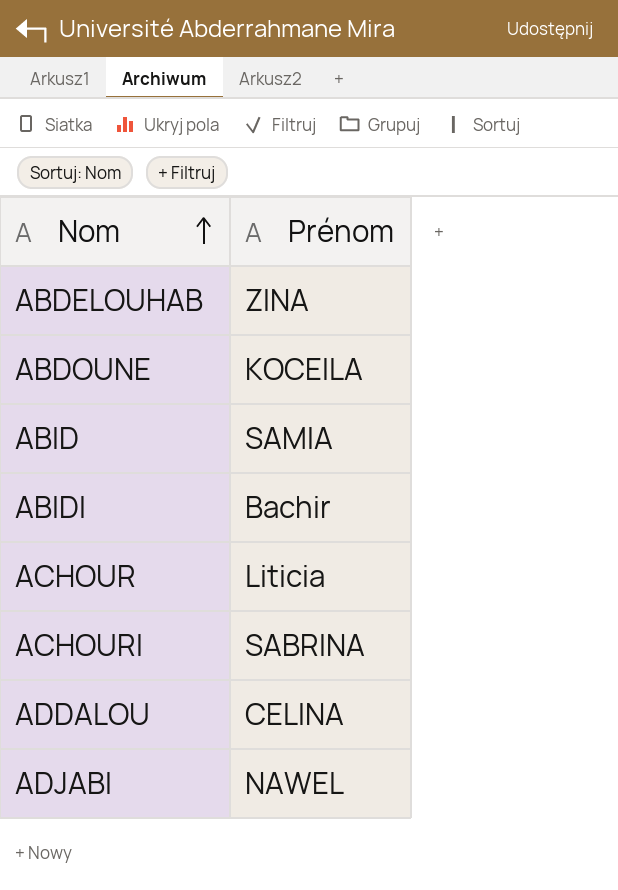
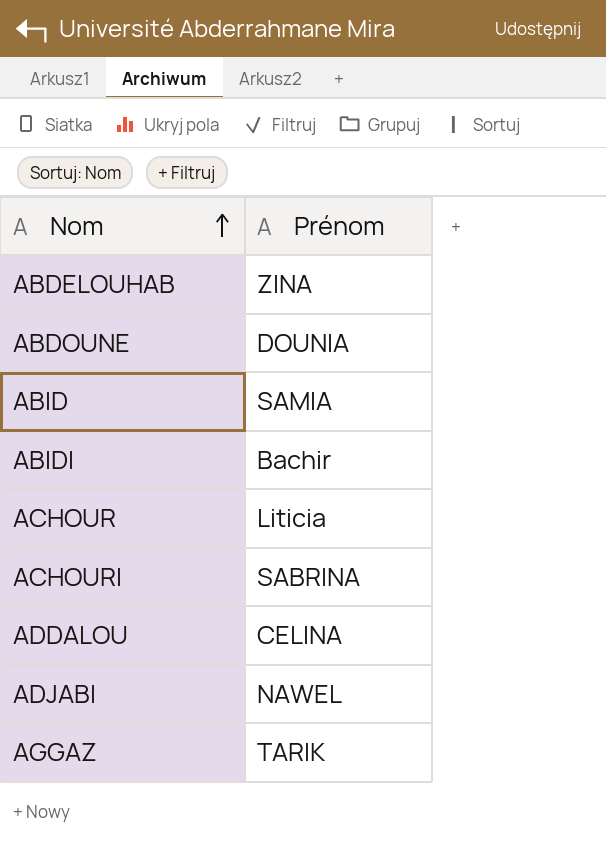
ABDOUNE | Prénom: KOCEILA -> DOUNIA
row AGGAZ: none -> TARIK

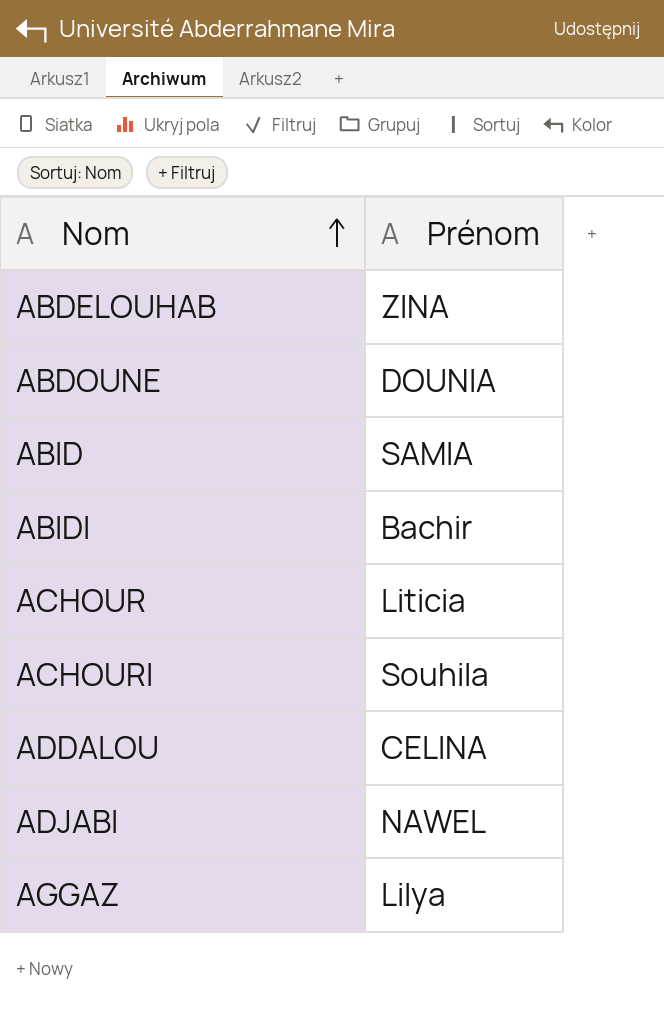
ACHOURI | Prénom: SABRINA -> Souhila
AGGAZ | Prénom: TARIK -> Lilya

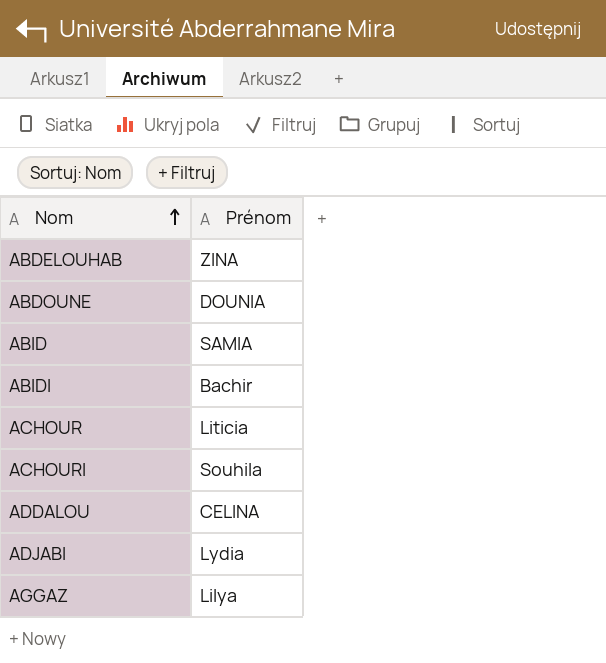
ADJABI | Prénom: NAWEL -> Lydia

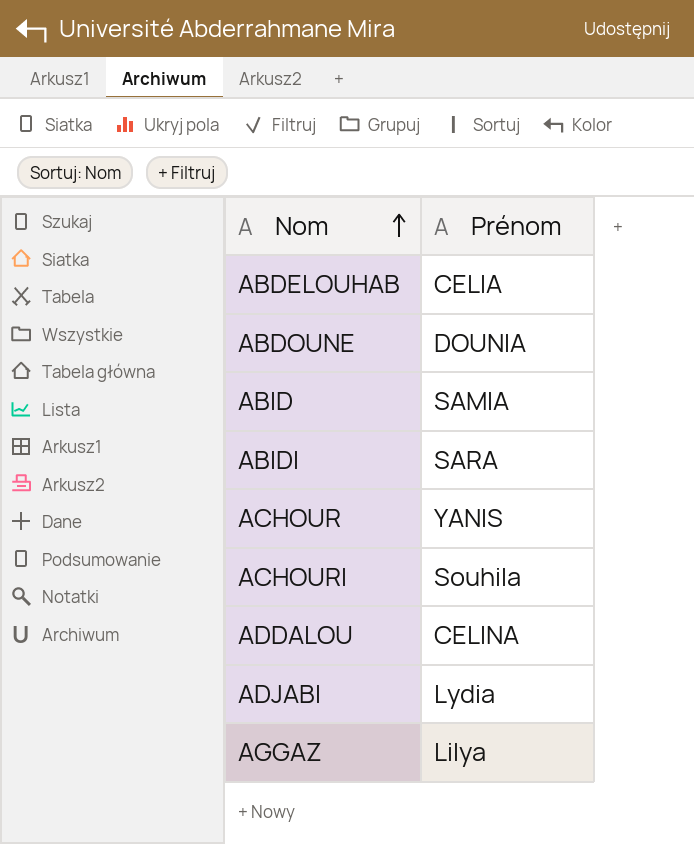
ABDELOUHAB | Prénom: ZINA -> CELIA
ABIDI | Prénom: Bachir -> SARA
ACHOUR | Prénom: Liticia -> YANIS

